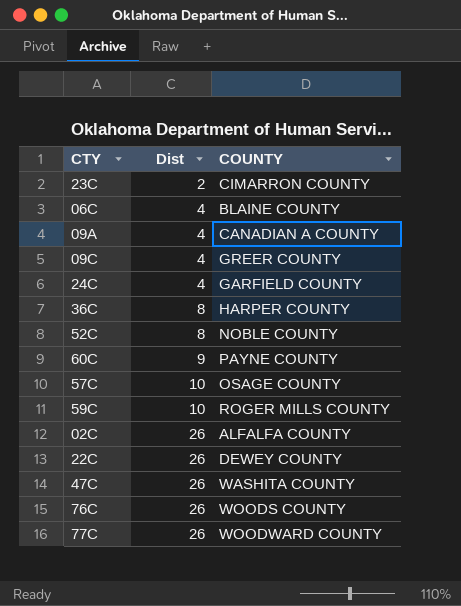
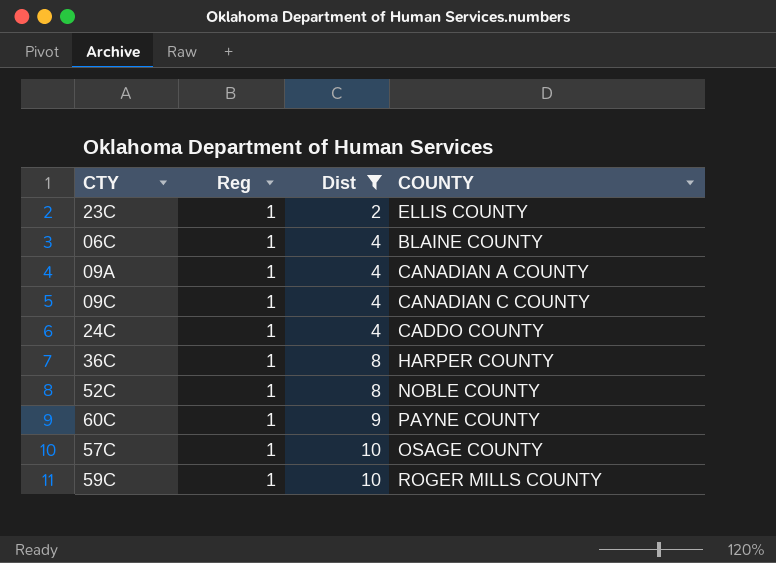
filter: none -> Dist != 26
column Reg | position: none -> 2
23C | COUNTY: CIMARRON COUNTY -> ELLIS COUNTY
09C | COUNTY: GREER COUNTY -> CANADIAN C COUNTY
24C | COUNTY: GARFIELD COUNTY -> CADDO COUNTY

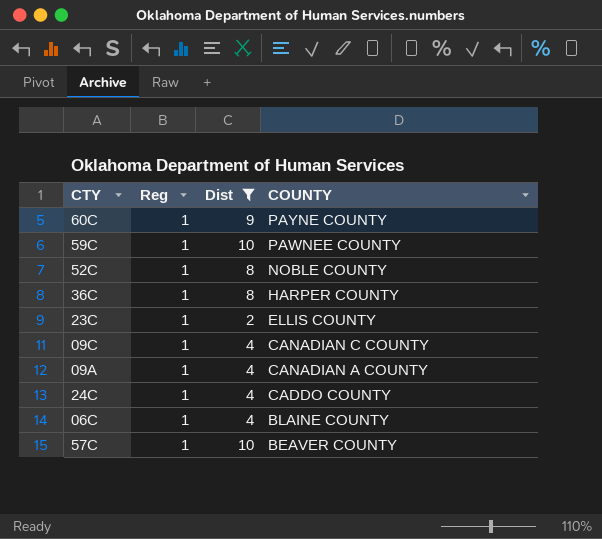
row order: Dist ascending -> COUNTY descending
59C | COUNTY: ROGER MILLS COUNTY -> PAWNEE COUNTY
57C | COUNTY: OSAGE COUNTY -> BEAVER COUNTY

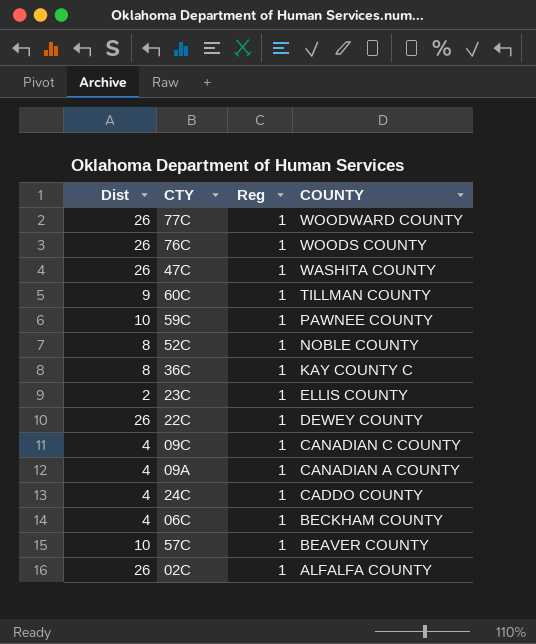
filter: Dist != 26 -> none
column Dist | position: 3 -> 1
60C | COUNTY: PAYNE COUNTY -> TILLMAN COUNTY
36C | COUNTY: HARPER COUNTY -> KAY COUNTY C
06C | COUNTY: BLAINE COUNTY -> BECKHAM COUNTY

